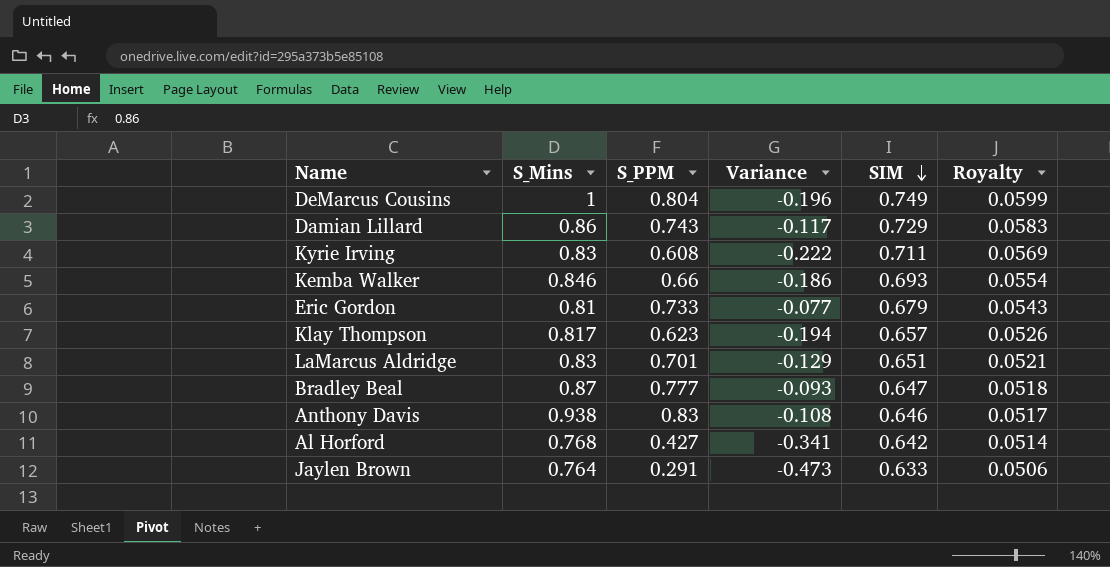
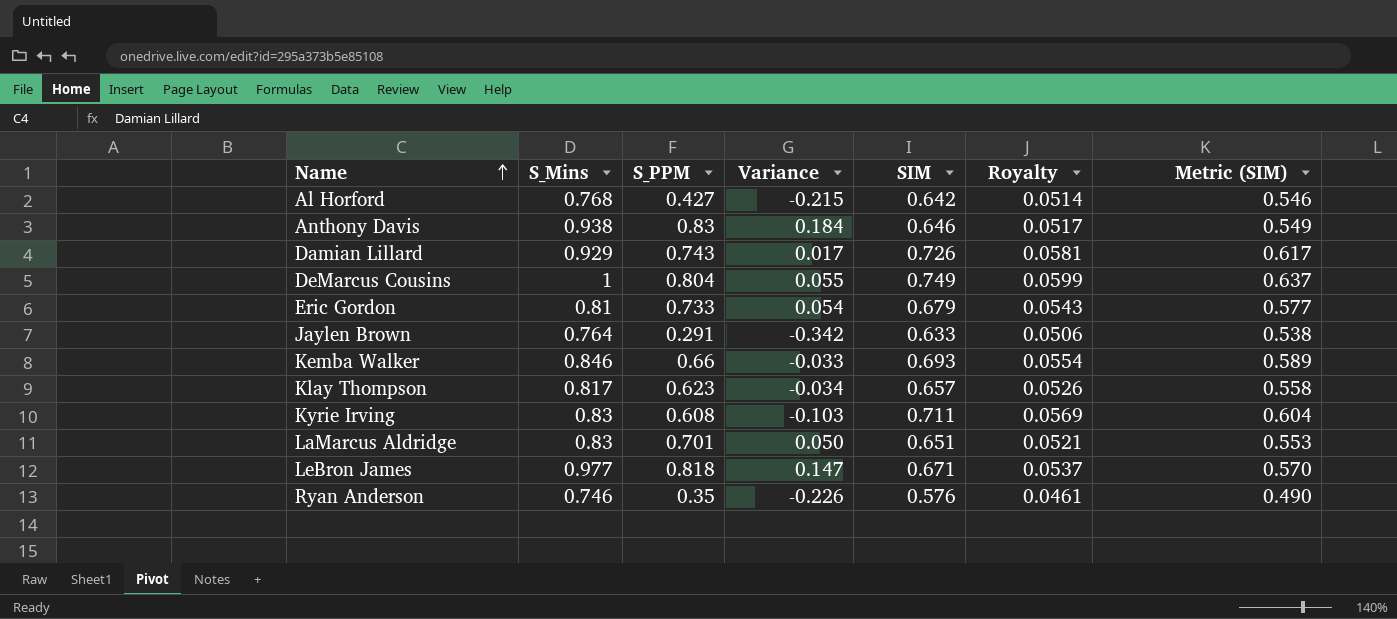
row order: SIM descending -> Name ascending
column Variance | formula: [S_PPM] - [S_Mins] -> [S_PPM] - [SIM]
column Metric (SIM) | formula: none -> [SIM] * 0.85
row Bradley Beal: 0.87 | 0.777 | -0.093 | 0.647 | 0.0518 -> none
Damian Lillard | S_Mins: 0.86 -> 0.929
Damian Lillard | SIM: 0.729 -> 0.726
Damian Lillard | Royalty: 0.0583 -> 0.0581
row LeBron James: none -> 0.977 | 0.818 | 0.147 | 0.671 | 0.0537 | 0.570
row Ryan Anderson: none -> 0.746 | 0.35 | -0.226 | 0.576 | 0.0461 | 0.490

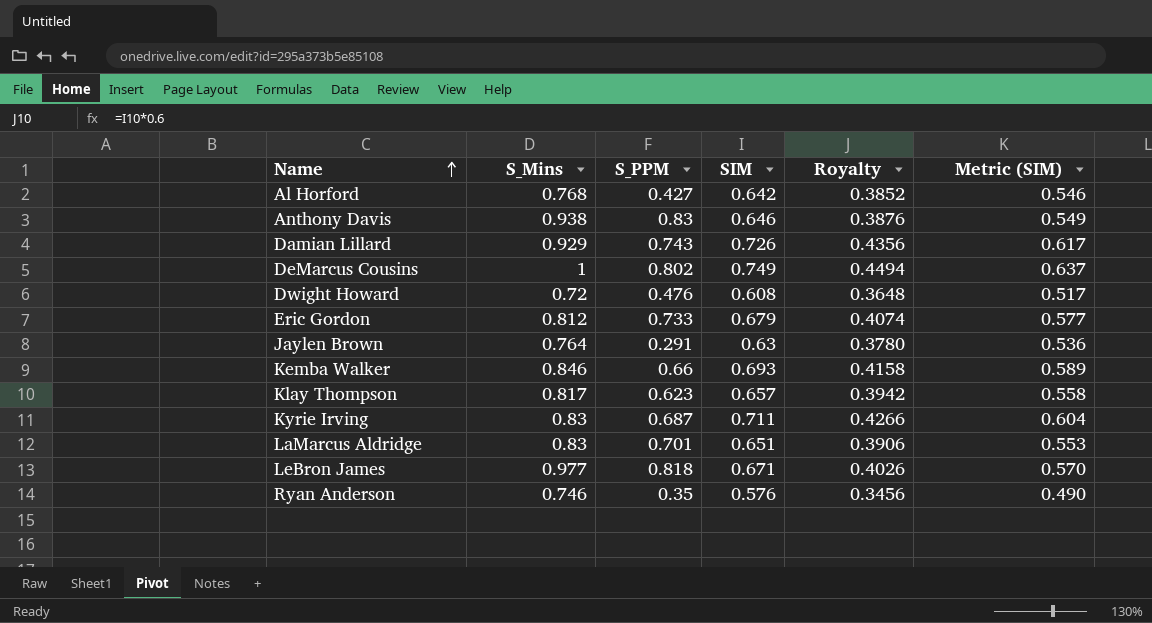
column Variance | formula: [S_PPM] - [SIM] -> none
column Royalty | formula: [SIM] * 0.08 -> [SIM] * 0.6
DeMarcus Cousins | S_PPM: 0.804 -> 0.802
row Dwight Howard: none -> 0.72 | 0.476 | 0.608 | 0.3648 | 0.517
Eric Gordon | S_Mins: 0.81 -> 0.812
Jaylen Brown | SIM: 0.633 -> 0.63
Jaylen Brown | Metric (SIM): 0.538 -> 0.536
Kyrie Irving | S_PPM: 0.608 -> 0.687

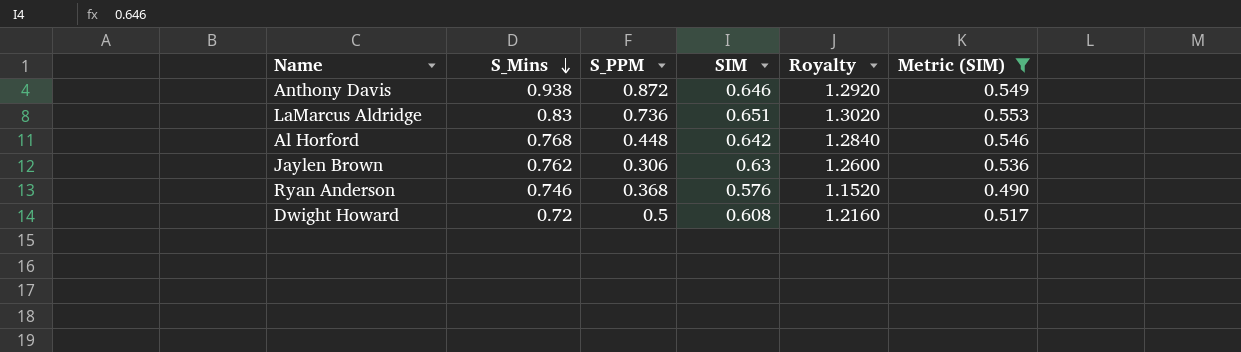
filter: none -> Metric (SIM) <= 0.553
row order: Name ascending -> S_Mins descending
column Royalty | formula: [SIM] * 0.6 -> [SIM] * 2
Anthony Davis | S_PPM: 0.83 -> 0.872
LaMarcus Aldridge | S_PPM: 0.701 -> 0.736
Al Horford | S_PPM: 0.427 -> 0.448
Jaylen Brown | S_Mins: 0.764 -> 0.762
Jaylen Brown | S_PPM: 0.291 -> 0.306
Ryan Anderson | S_PPM: 0.35 -> 0.368
Dwight Howard | S_PPM: 0.476 -> 0.5

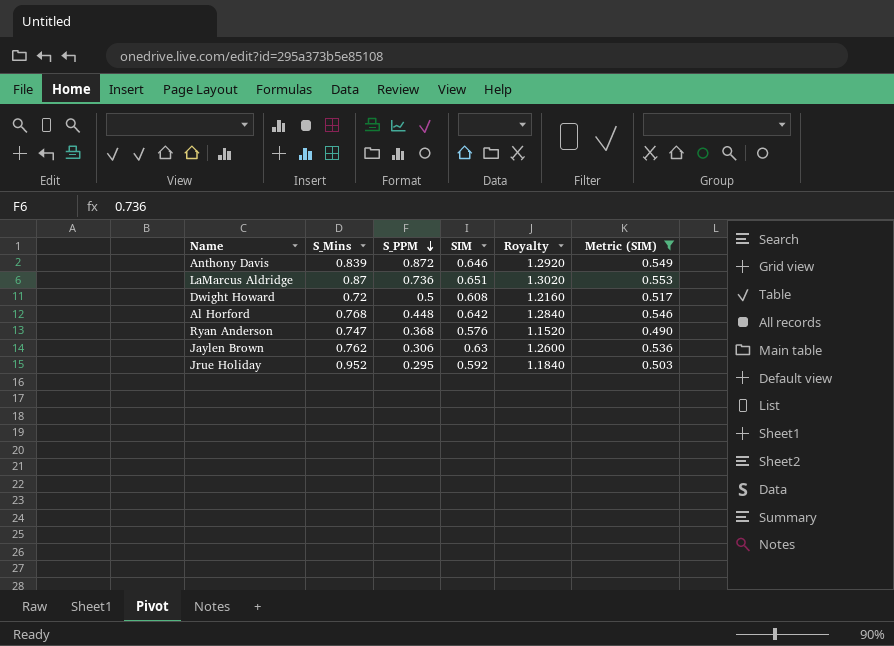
row order: S_Mins descending -> S_PPM descending
Anthony Davis | S_Mins: 0.938 -> 0.839
LaMarcus Aldridge | S_Mins: 0.83 -> 0.87
Ryan Anderson | S_Mins: 0.746 -> 0.747
row Jrue Holiday: none -> 0.952 | 0.295 | 0.592 | 1.1840 | 0.503

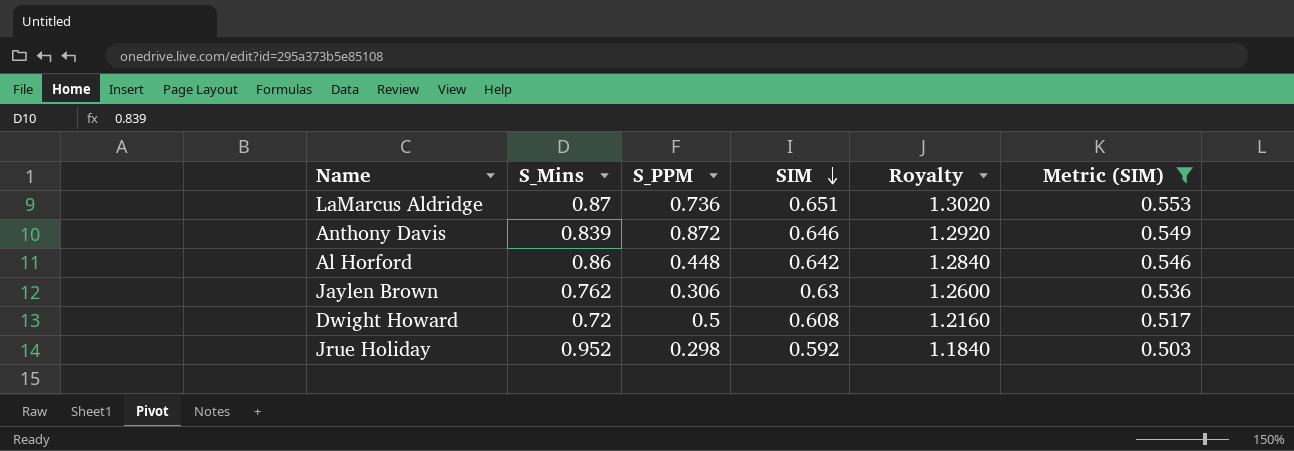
row order: S_PPM descending -> SIM descending
row Ryan Anderson: 0.747 | 0.368 | 0.576 | 1.1520 | 0.490 -> none
Al Horford | S_Mins: 0.768 -> 0.86
Jrue Holiday | S_PPM: 0.295 -> 0.298

